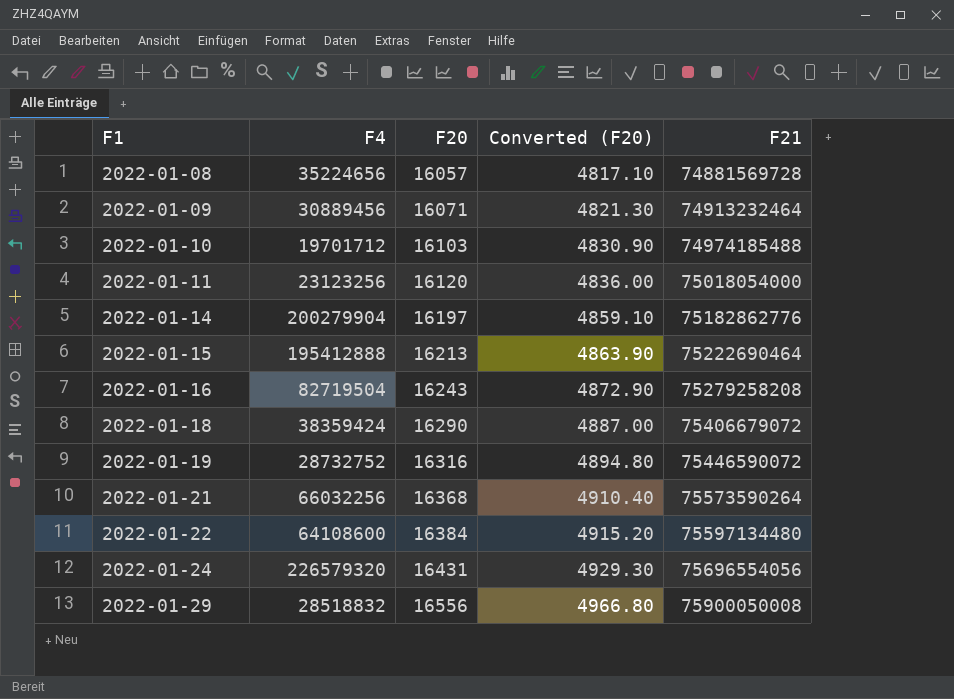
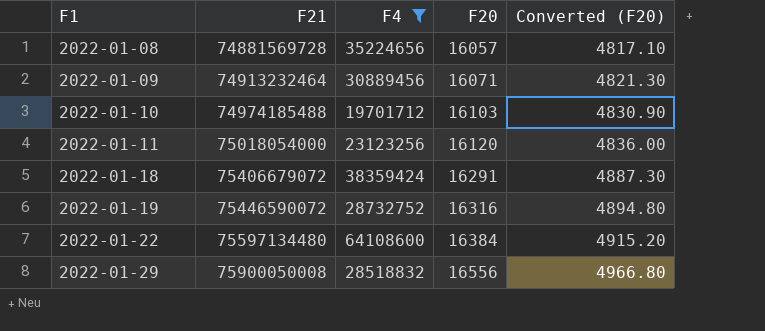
filter: none -> F4 <= 64108600
column F21 | position: 5 -> 2
2022-01-18 | F20: 16290 -> 16291
2022-01-18 | Converted (F20): 4887.00 -> 4887.30

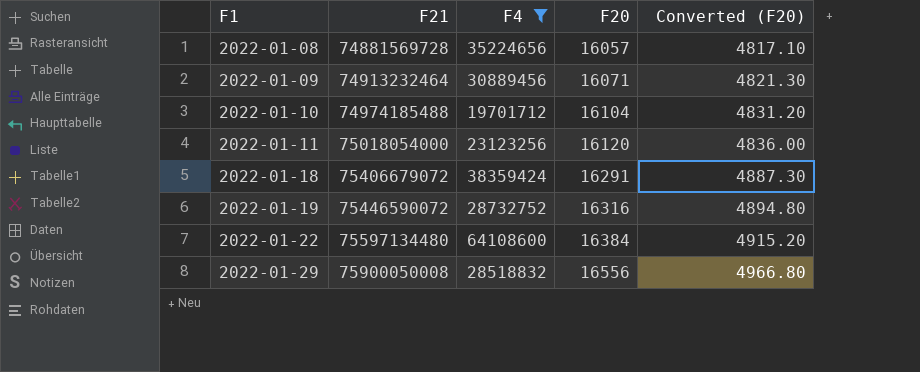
2022-01-10 | F20: 16103 -> 16104
2022-01-10 | Converted (F20): 4830.90 -> 4831.20

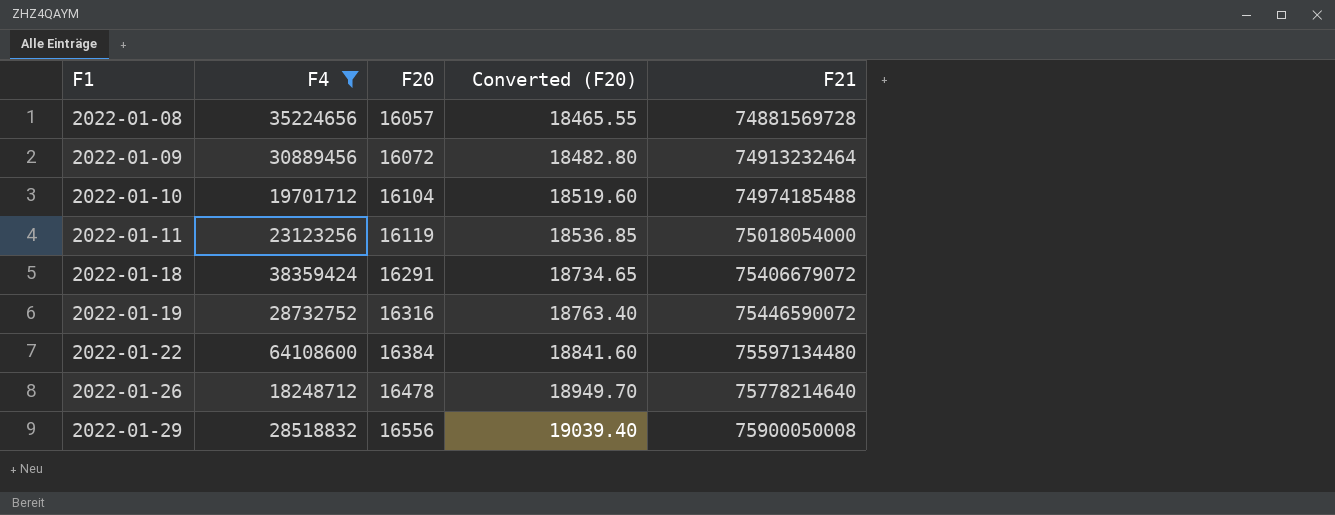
column Converted (F20) | formula: [F20] * 0.3 -> [F20] * 1.15
column F21 | position: 2 -> 5
2022-01-09 | F20: 16071 -> 16072
2022-01-11 | F20: 16120 -> 16119
row 2022-01-26: none -> 18248712 | 16478 | 18949.70 | 75778214640

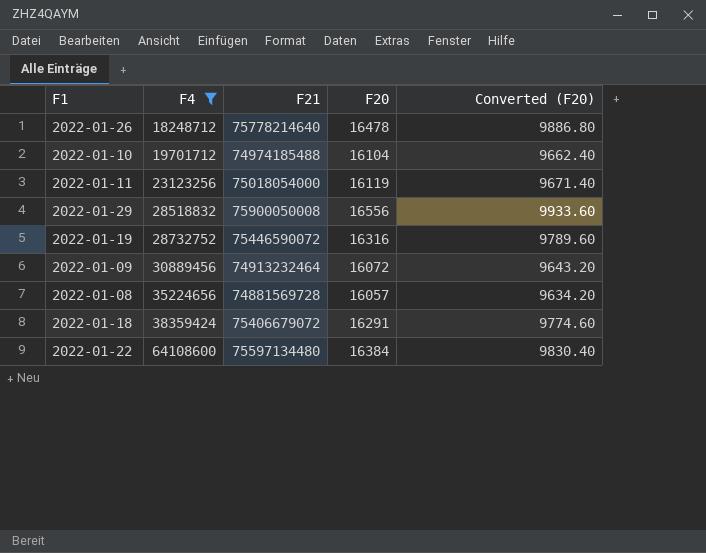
row order: F1 ascending -> F4 ascending
column F21 | position: 5 -> 3
column Converted (F20) | formula: [F20] * 1.15 -> [F20] * 0.6

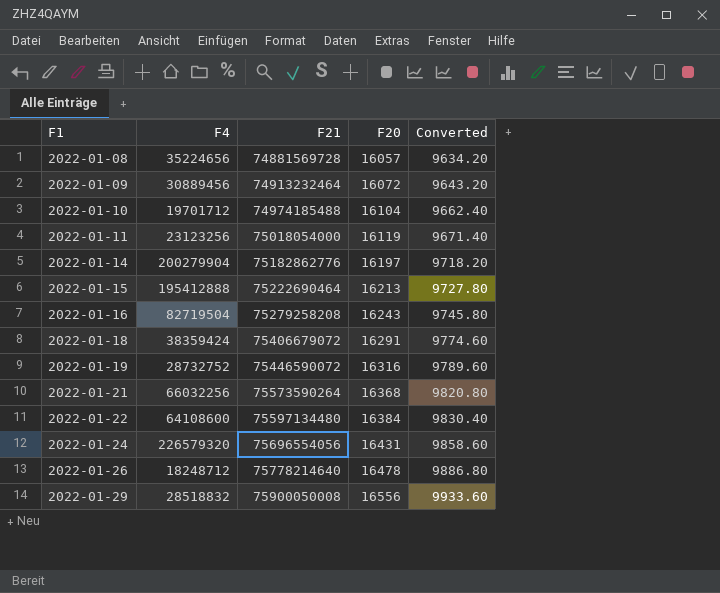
filter: F4 <= 64108600 -> none
row order: F4 ascending -> F1 ascending
column name: Converted (F20) -> Converted

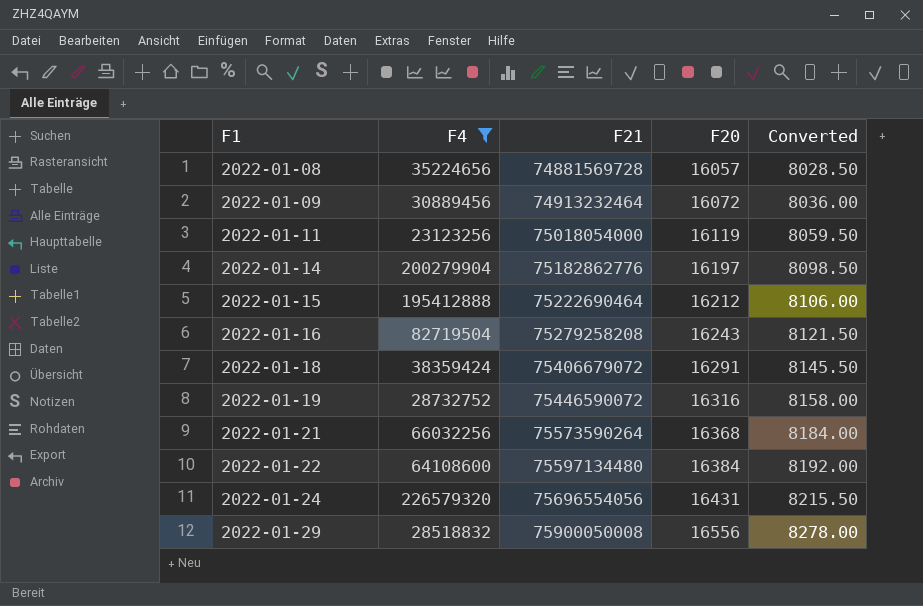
filter: none -> F4 >= 23123256
column Converted | formula: [F20] * 0.6 -> [F20] * 0.5
2022-01-15 | F20: 16213 -> 16212

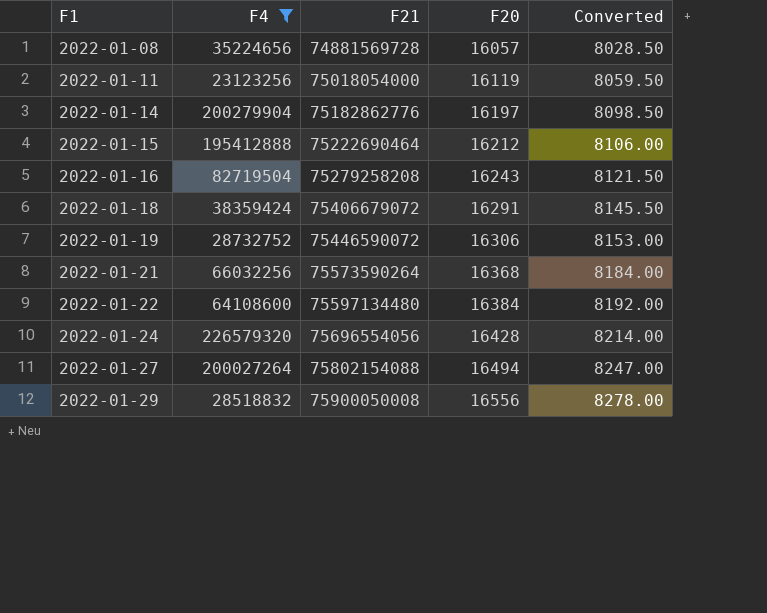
row 2022-01-09: 30889456 | 74913232464 | 16072 | 8036.00 -> none
2022-01-19 | F20: 16316 -> 16306
2022-01-19 | Converted: 8158.00 -> 8153.00
2022-01-24 | F20: 16431 -> 16428
2022-01-24 | Converted: 8215.50 -> 8214.00
row 2022-01-27: none -> 200027264 | 75802154088 | 16494 | 8247.00

